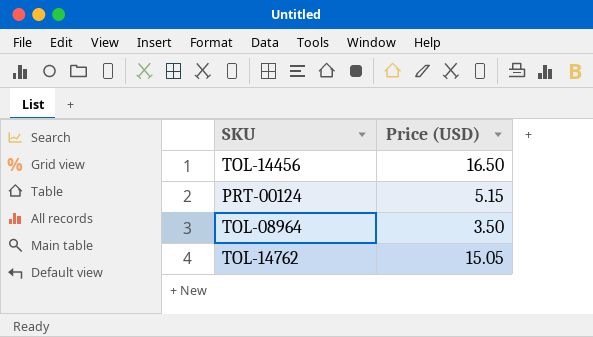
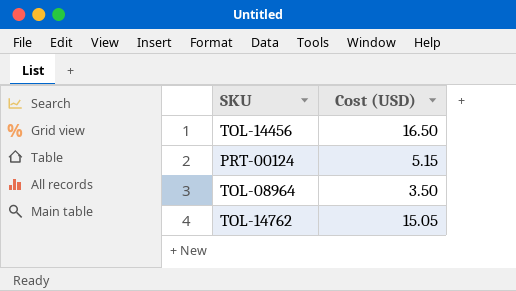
column name: Price (USD) -> Cost (USD)

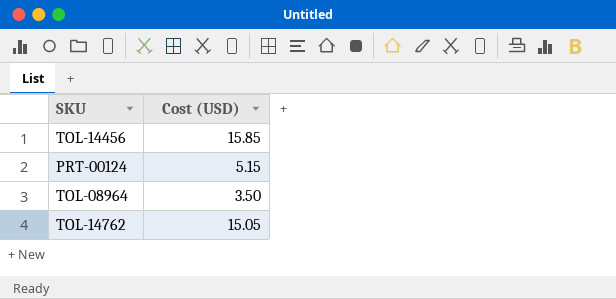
TOL-14456 | Cost (USD): 16.50 -> 15.85

